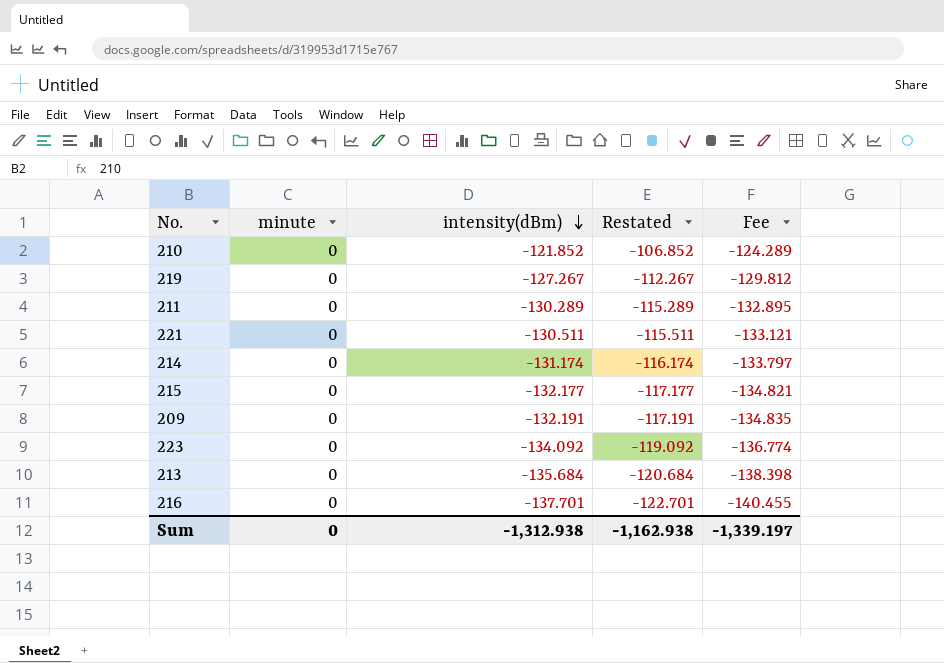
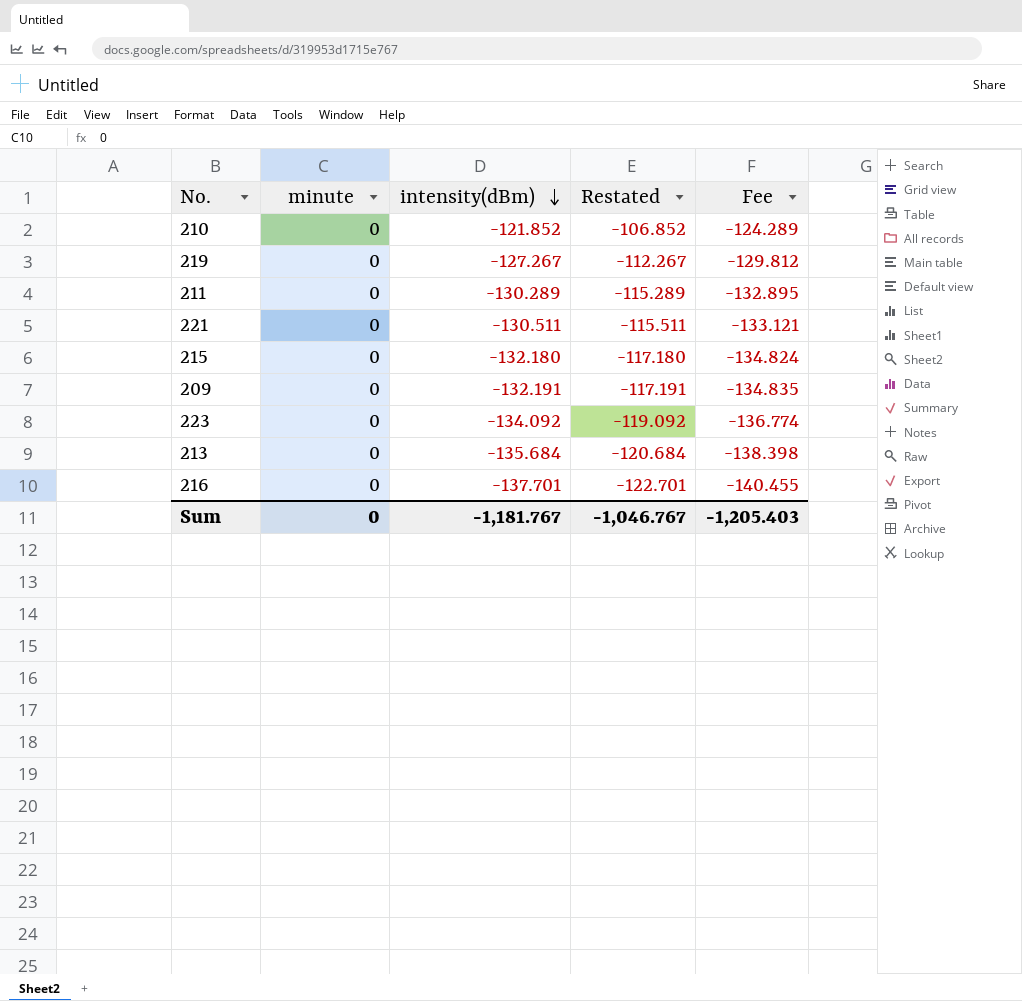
row 214: 0 | -131.174 | -116.174 | -133.797 -> none
215 | intensity(dBm): -132.177 -> -132.180
215 | Restated: -117.177 -> -117.180
215 | Fee: -134.821 -> -134.824
Sum | intensity(dBm): -1,312.938 -> -1,181.767
Sum | Restated: -1,162.938 -> -1,046.767
Sum | Fee: -1,339.197 -> -1,205.403

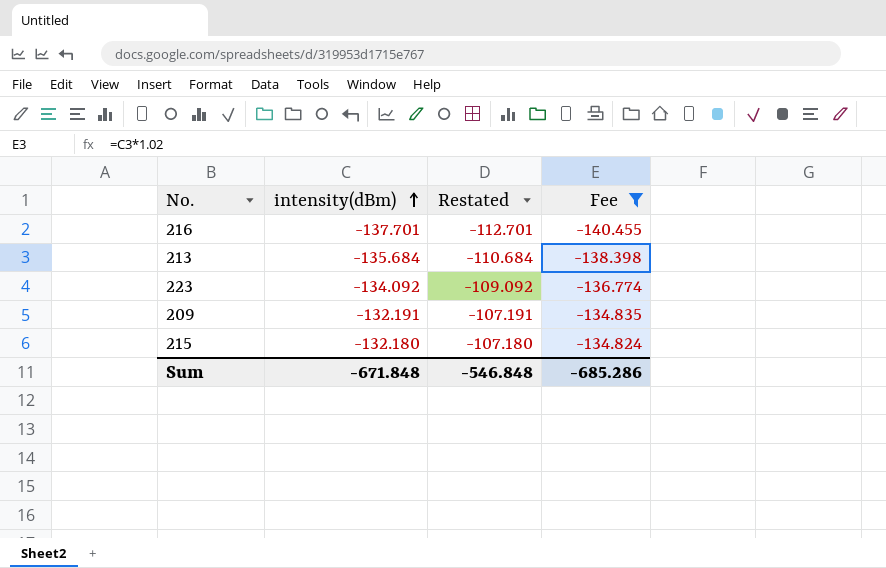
filter: none -> Fee <= -134.824
row order: intensity(dBm) descending -> intensity(dBm) ascending
column minute | position: 2 -> none
column Restated | formula: [intensity(dBm)] + 15 -> [intensity(dBm)] + 25
Sum | intensity(dBm): -1,181.767 -> -671.848
Sum | Restated: -1,046.767 -> -546.848
Sum | Fee: -1,205.403 -> -685.286

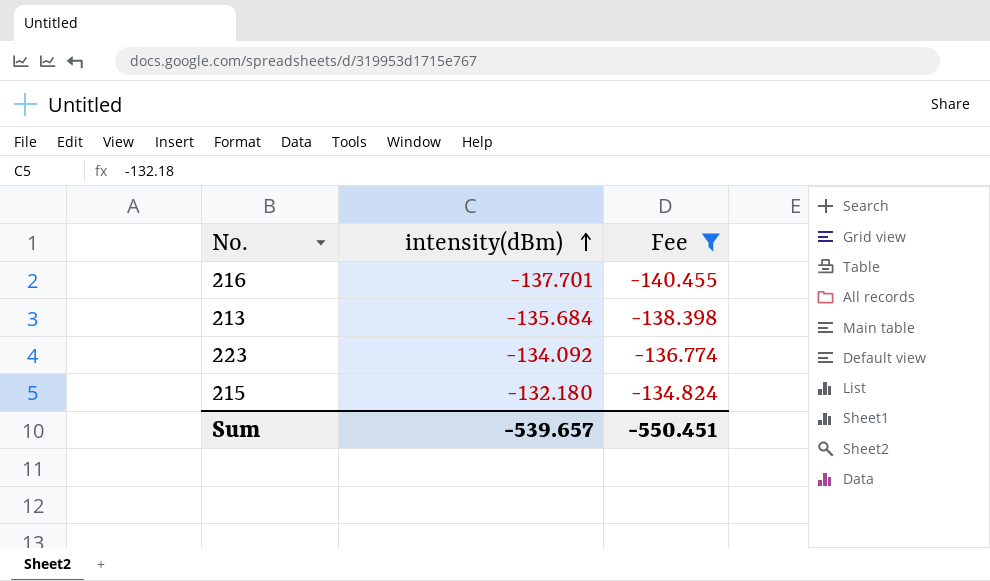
column Restated | formula: [intensity(dBm)] + 25 -> none
row 209: -132.191 | -107.191 | -134.835 -> none
Sum | intensity(dBm): -671.848 -> -539.657
Sum | Fee: -685.286 -> -550.451

